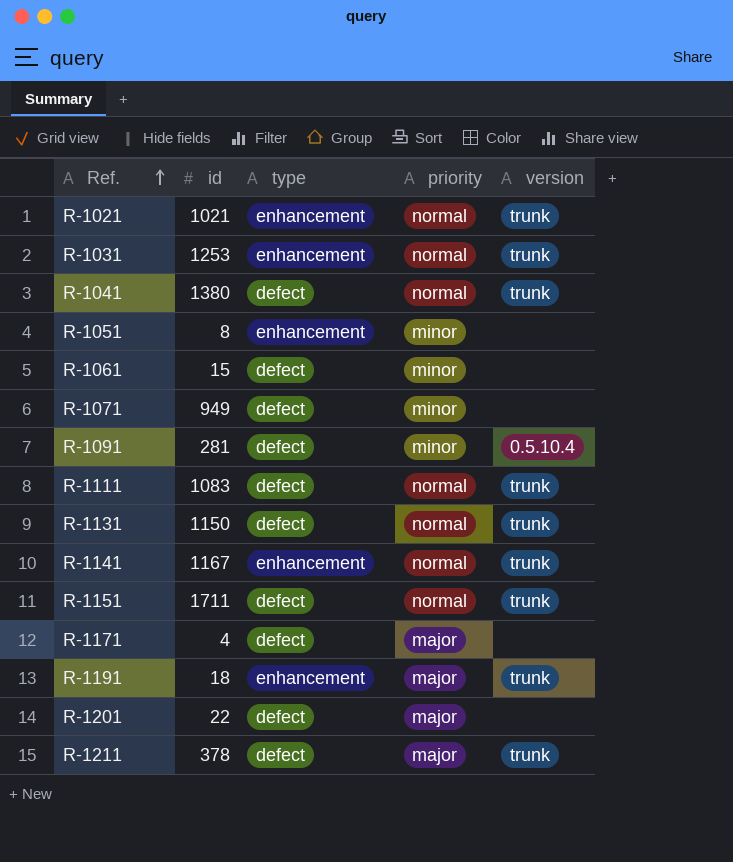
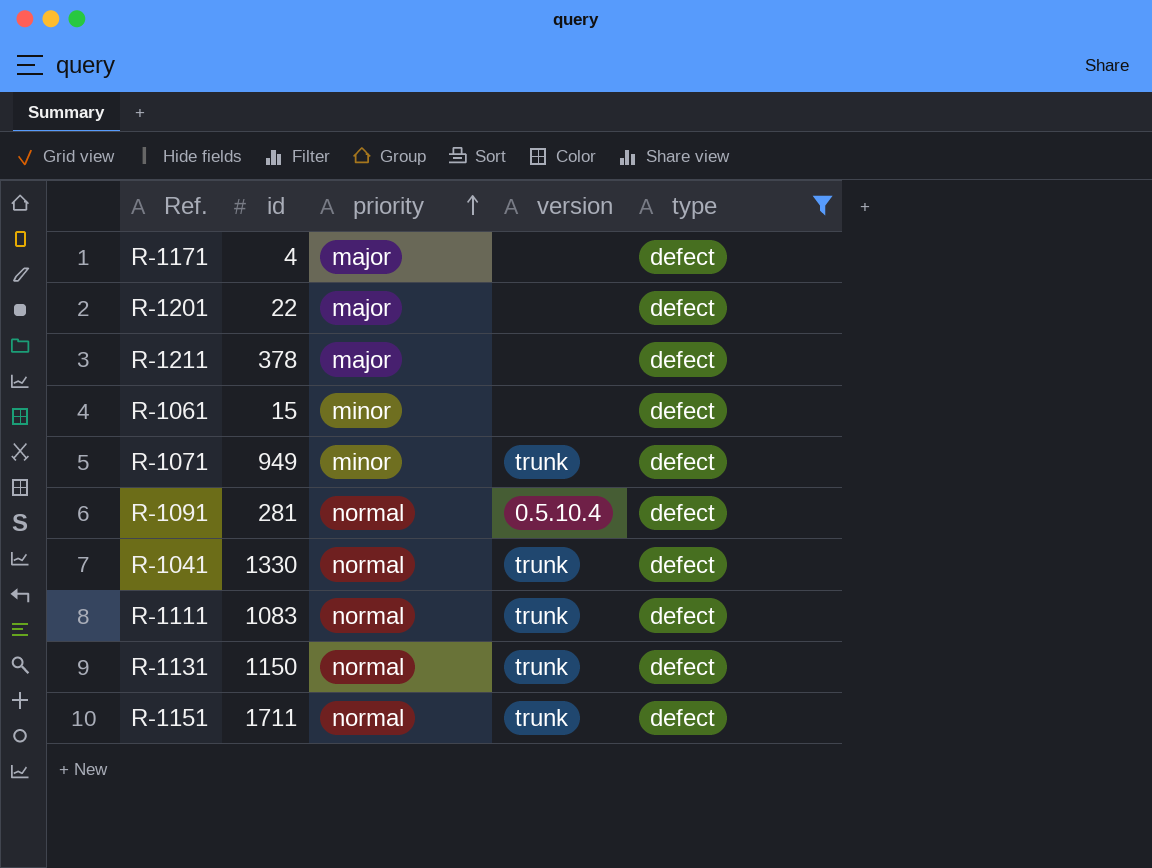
filter: none -> type = defect
row order: Ref. ascending -> priority ascending
column type | position: 3 -> 5
R-1211 | version: trunk -> none
R-1071 | version: none -> trunk
R-1091 | priority: minor -> normal
R-1041 | id: 1380 -> 1330

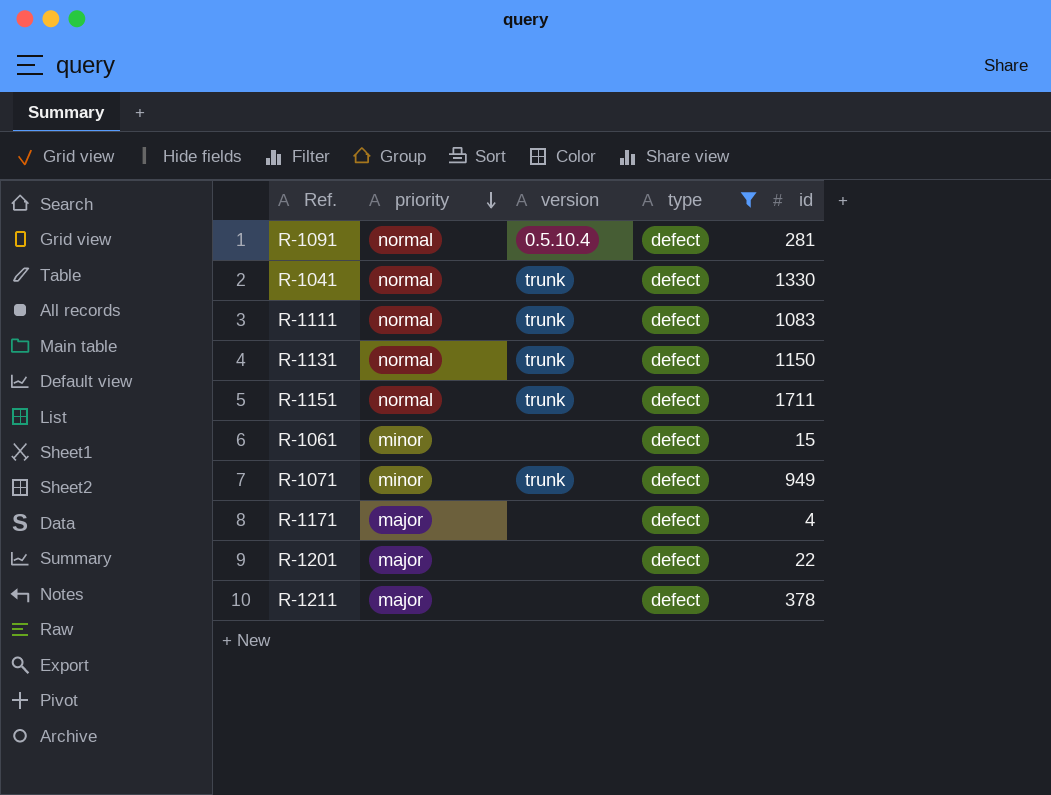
row order: priority ascending -> priority descending
column id | position: 2 -> 5

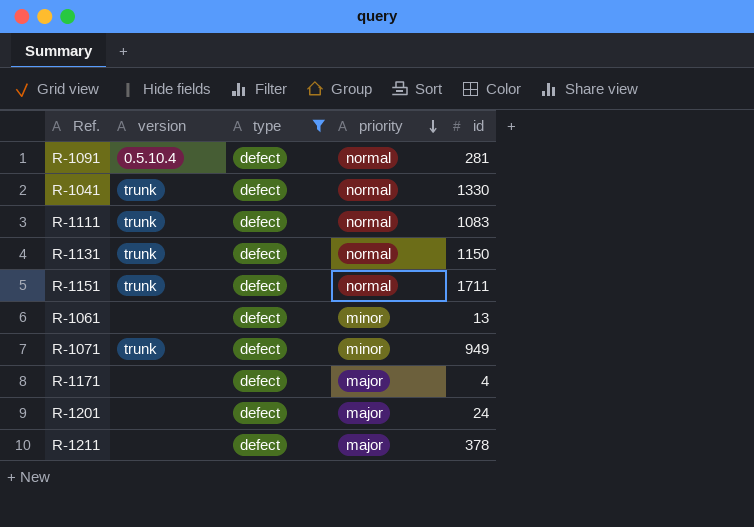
column priority | position: 2 -> 4
R-1061 | id: 15 -> 13
R-1201 | id: 22 -> 24

